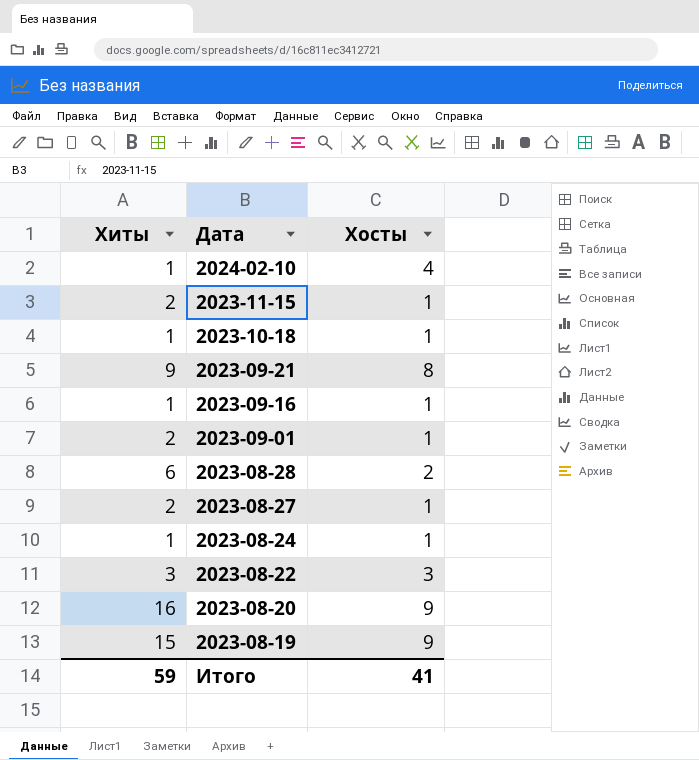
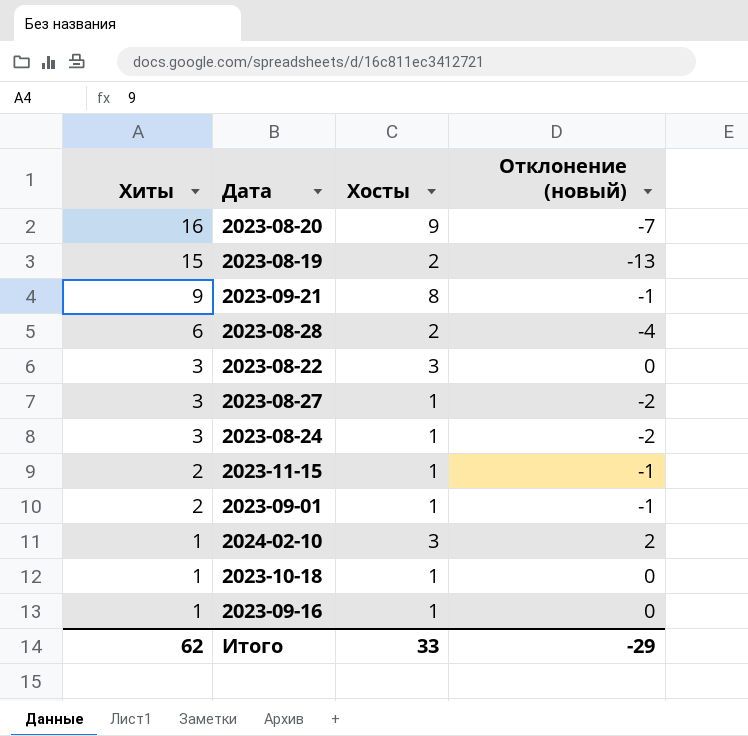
row order: Дата descending -> Хиты descending
column Отклонение (новый) | formula: none -> [Хосты] - [Хиты]
2023-08-19 | Хосты: 9 -> 2
2023-08-27 | Хиты: 2 -> 3
2023-08-24 | Хиты: 1 -> 3
2024-02-10 | Хосты: 4 -> 3
Итого | Хиты: 59 -> 62
Итого | Хосты: 41 -> 33

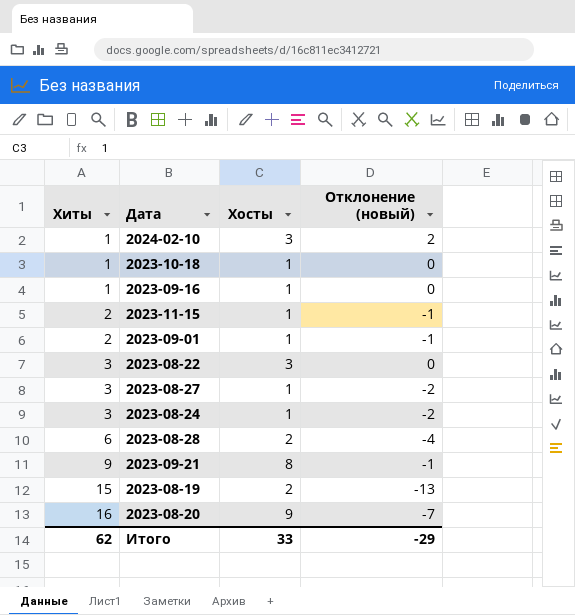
row order: Хиты descending -> Хиты ascending

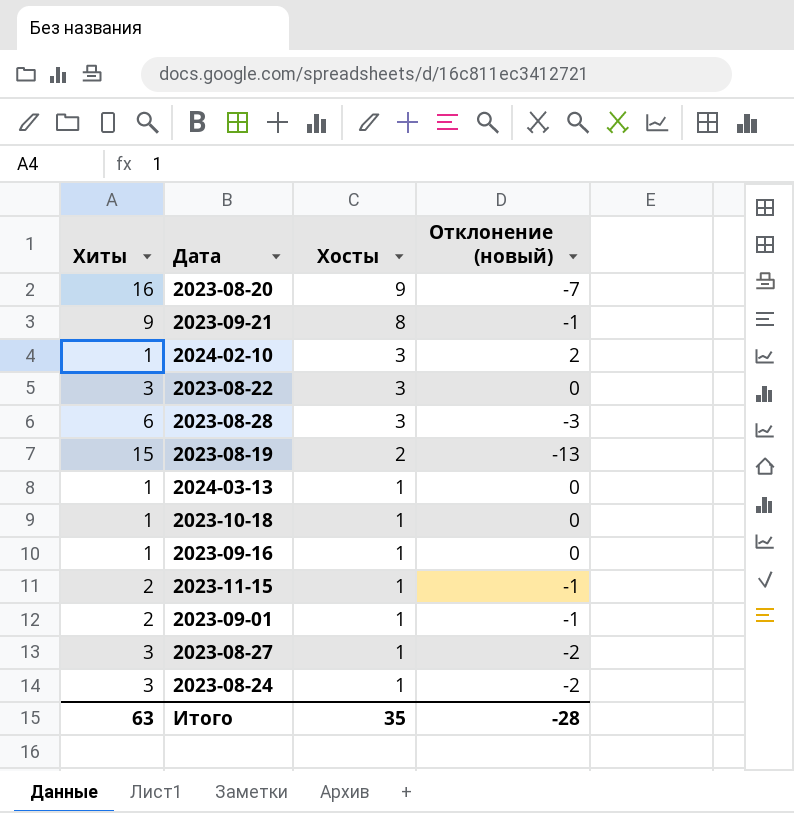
row order: Хиты ascending -> Хосты descending
2023-08-28 | Хосты: 2 -> 3
2023-08-28 | Отклонение (новый): -4 -> -3
row 2024-03-13: none -> 1 | 1 | 0
Итого | Хиты: 62 -> 63
Итого | Хосты: 33 -> 35
Итого | Отклонение (новый): -29 -> -28

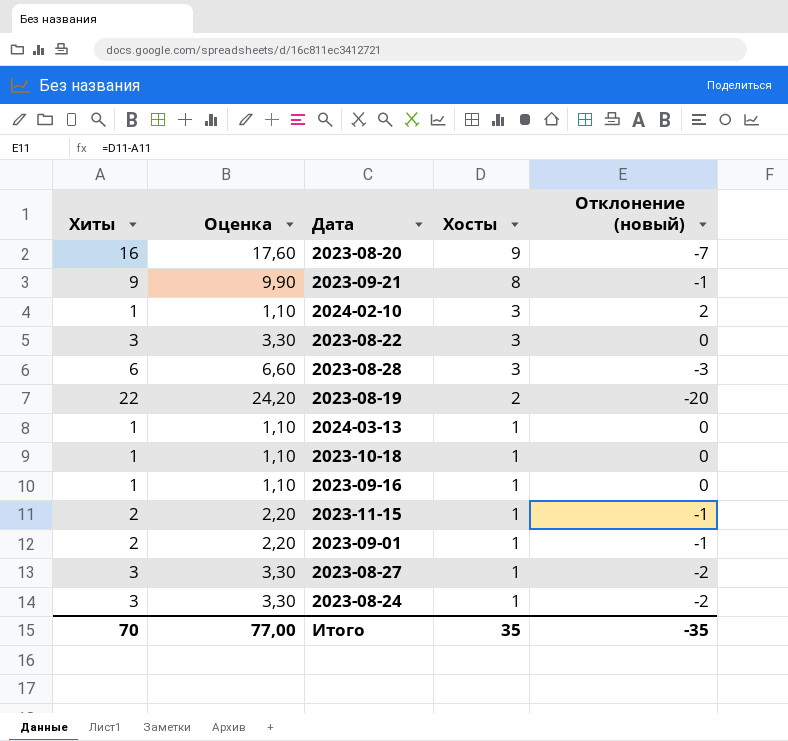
column Оценка | formula: none -> [Хиты] * 1,1
2023-08-19 | Хиты: 15 -> 22
2023-08-19 | Отклонение (новый): -13 -> -20
Итого | Хиты: 63 -> 70
Итого | Отклонение (новый): -28 -> -35

